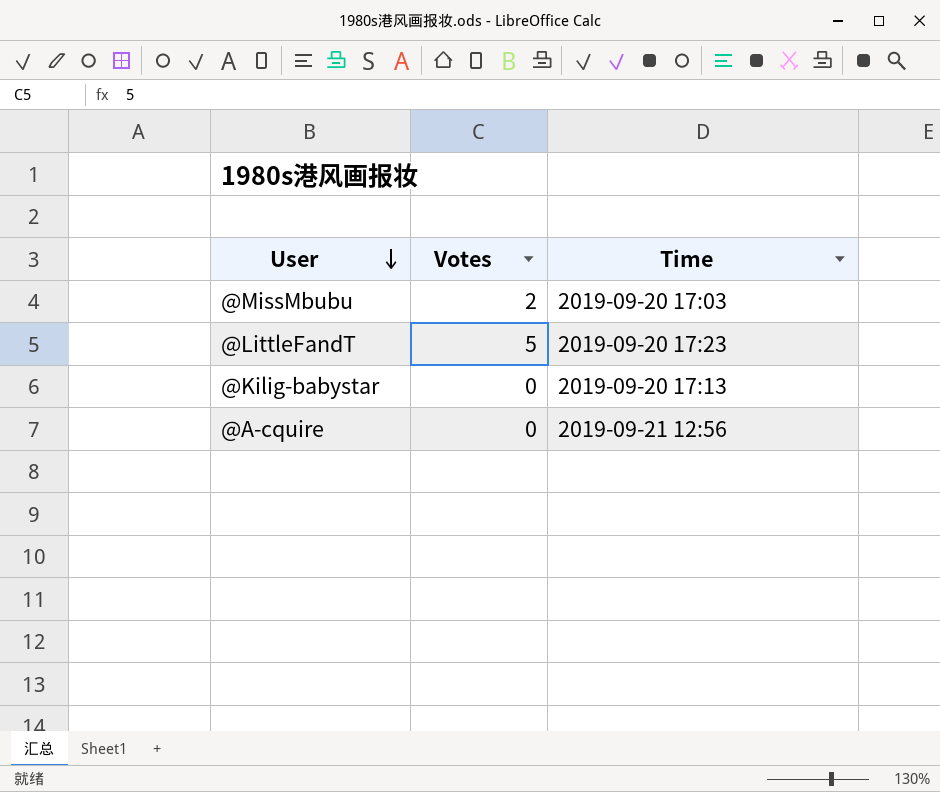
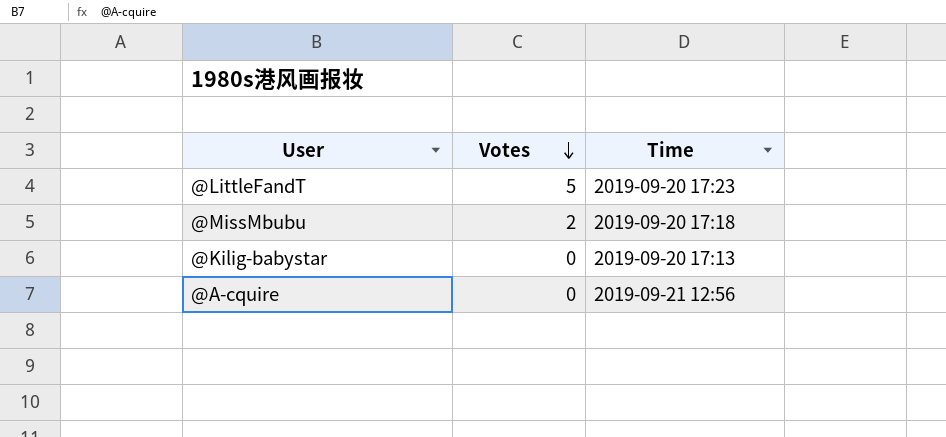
row order: User descending -> Votes descending
@MissMbubu | Time: 2019-09-20 17:03 -> 2019-09-20 17:18

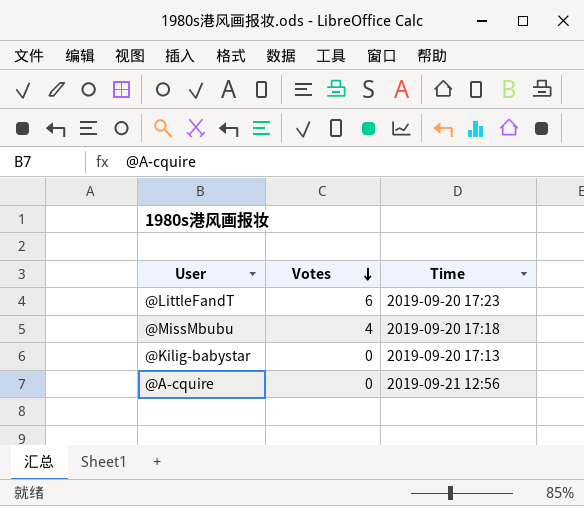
@LittleFandT | Votes: 5 -> 6
@MissMbubu | Votes: 2 -> 4

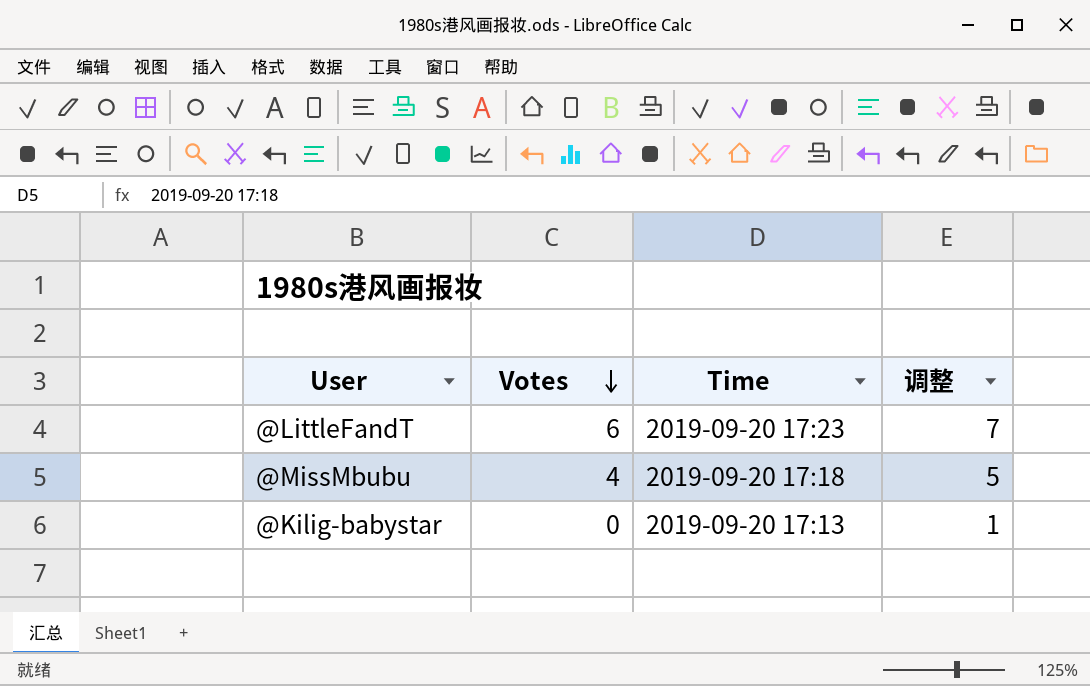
column 调整 | formula: none -> [Votes] + 1
row @A-cquire: 0 | 2019-09-21 12:56 -> none

